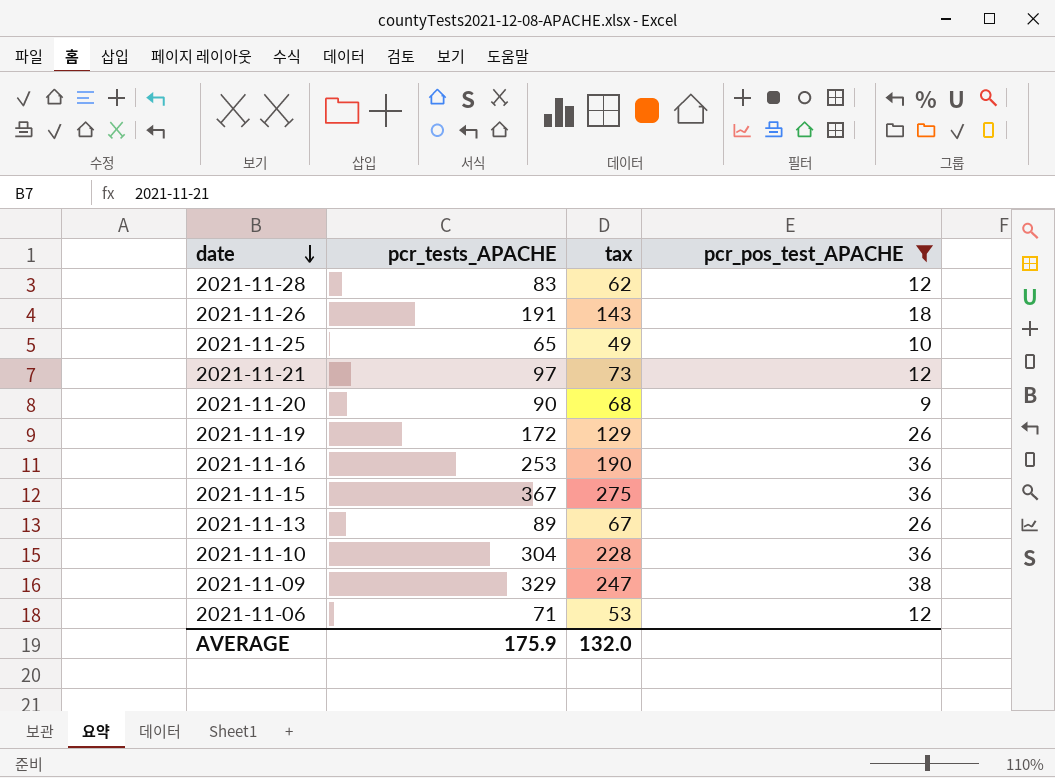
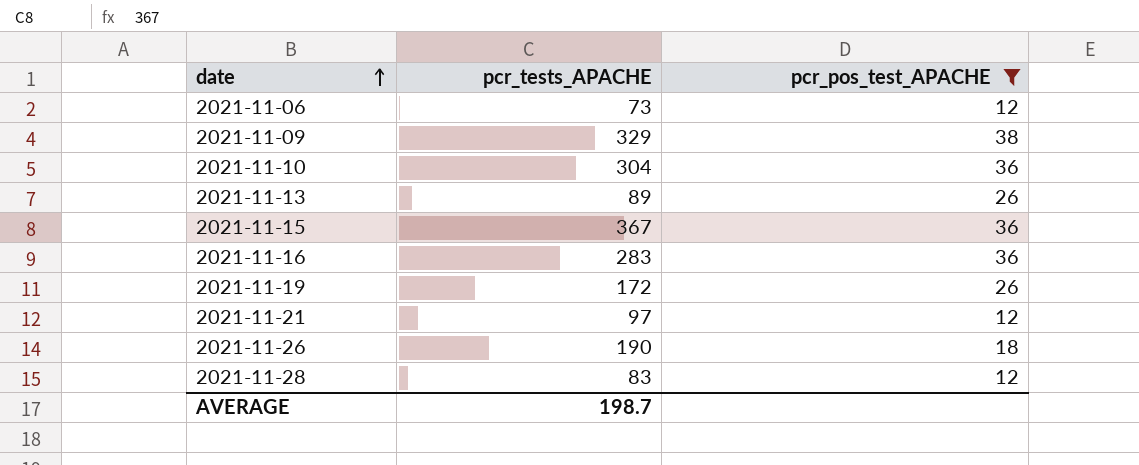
row order: date descending -> date ascending
column tax | formula: [pcr_tests_APACHE] * 0.75 -> none
row 2021-11-25: 65 | 49 | 10 -> none
row 2021-11-20: 90 | 68 | 9 -> none
2021-11-06 | pcr_tests_APACHE: 71 -> 73
2021-11-16 | pcr_tests_APACHE: 253 -> 283
2021-11-26 | pcr_tests_APACHE: 191 -> 190
AVERAGE | pcr_tests_APACHE: 175.9 -> 198.7

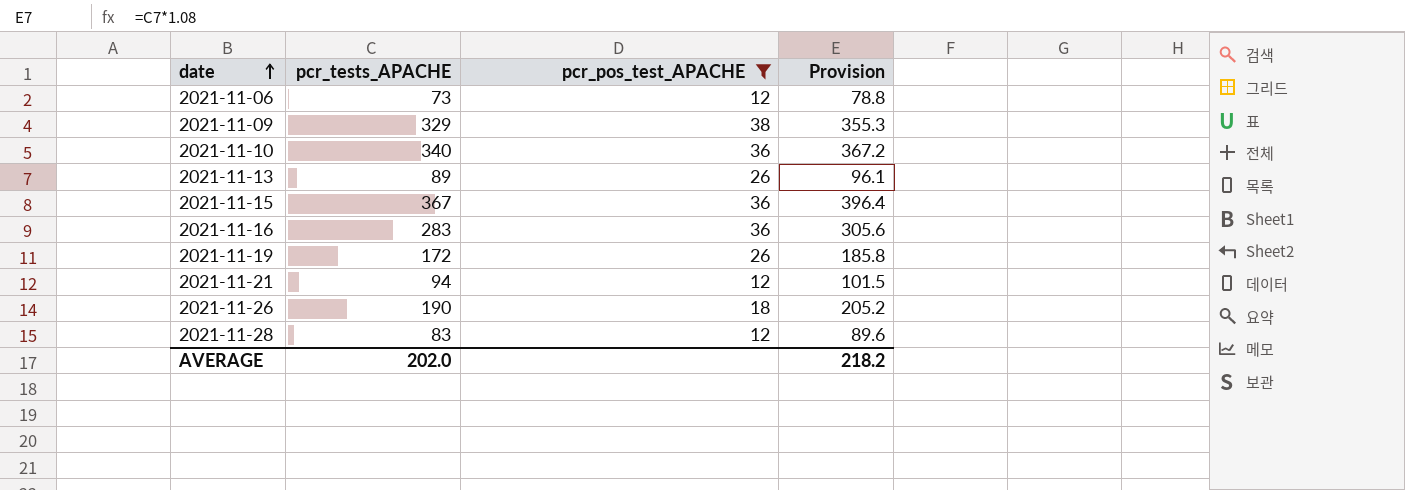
column Provision | formula: none -> [pcr_tests_APACHE] * 1.08
2021-11-10 | pcr_tests_APACHE: 304 -> 340
2021-11-21 | pcr_tests_APACHE: 97 -> 94
AVERAGE | pcr_tests_APACHE: 198.7 -> 202.0

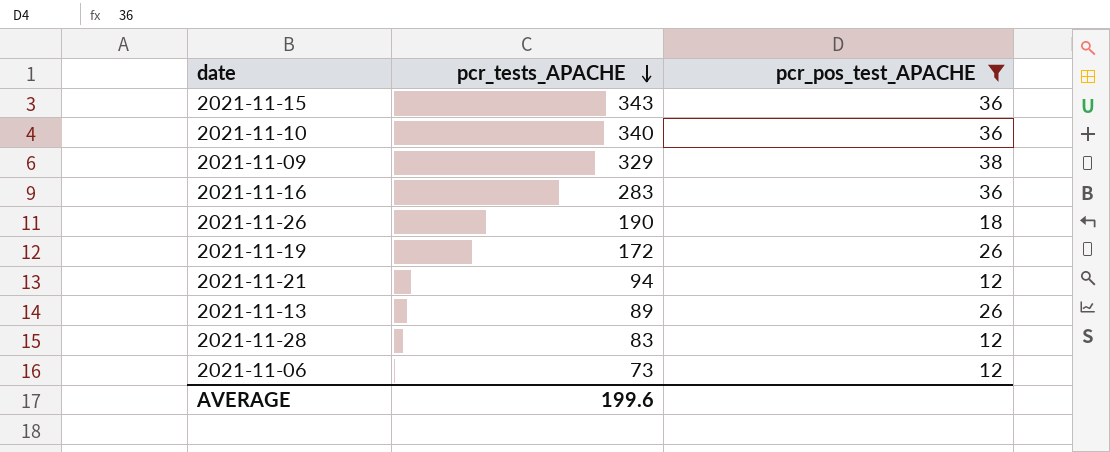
row order: date ascending -> pcr_tests_APACHE descending
column Provision | formula: [pcr_tests_APACHE] * 1.08 -> none
2021-11-15 | pcr_tests_APACHE: 367 -> 343
AVERAGE | pcr_tests_APACHE: 202.0 -> 199.6

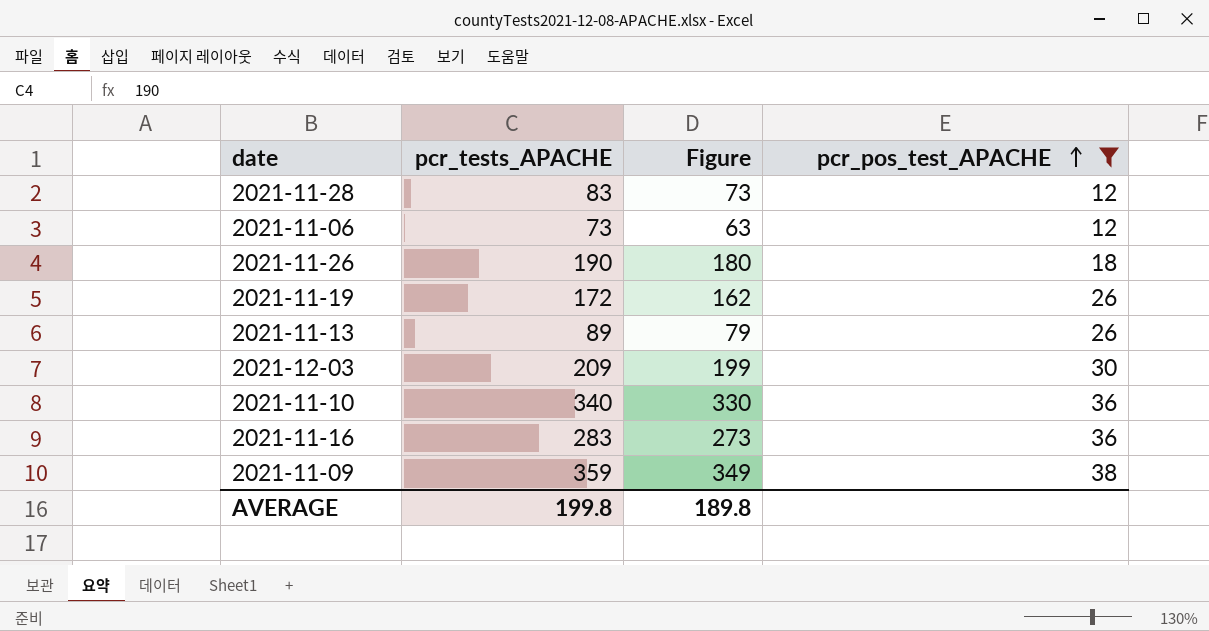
row order: pcr_tests_APACHE descending -> pcr_pos_test_APACHE ascending
column Figure | formula: none -> [pcr_tests_APACHE] - 10
row 2021-11-15: 343 | 36 -> none
row 2021-11-21: 94 | 12 -> none
row 2021-12-03: none -> 209 | 199 | 30
2021-11-09 | pcr_tests_APACHE: 329 -> 359
AVERAGE | pcr_tests_APACHE: 199.6 -> 199.8

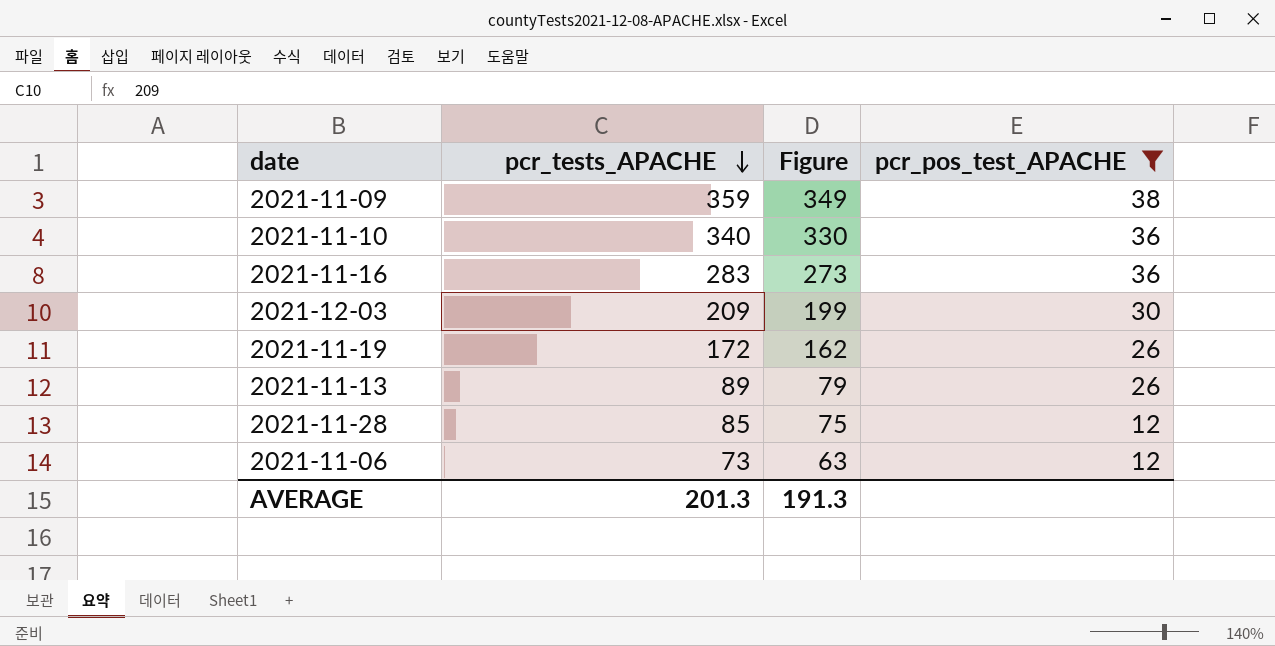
row order: pcr_pos_test_APACHE ascending -> pcr_tests_APACHE descending
row 2021-11-26: 190 | 180 | 18 -> none
2021-11-28 | pcr_tests_APACHE: 83 -> 85
2021-11-28 | Figure: 73 -> 75
AVERAGE | pcr_tests_APACHE: 199.8 -> 201.3
AVERAGE | Figure: 189.8 -> 191.3

